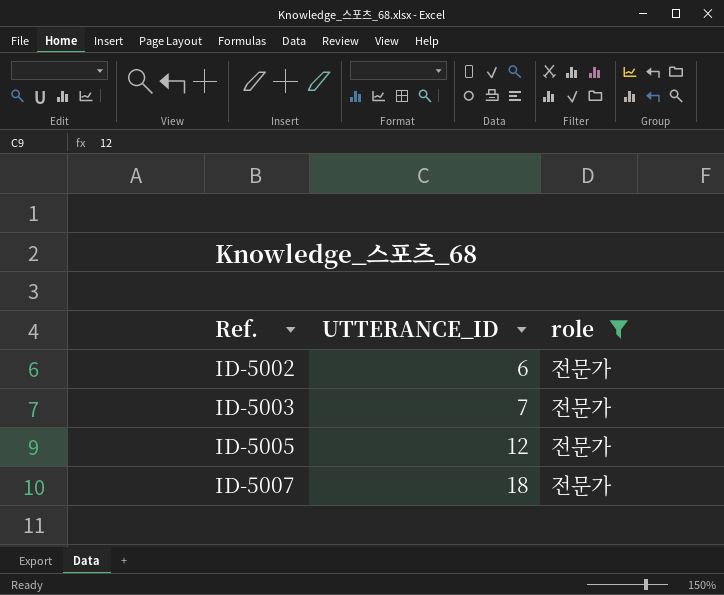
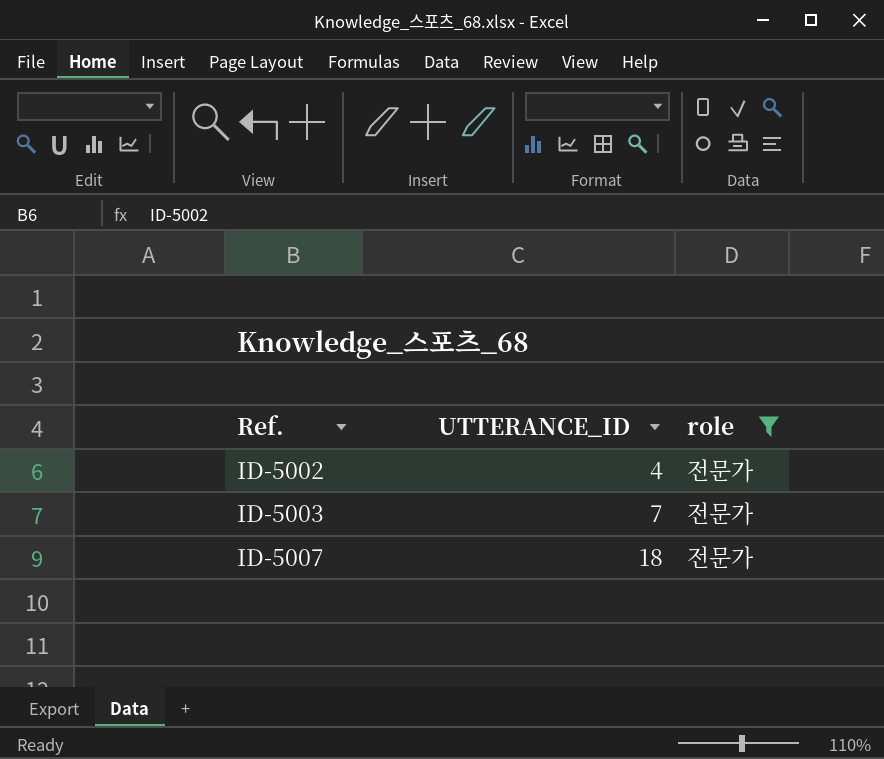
row ID-5005: 12 | 전문가 -> none
ID-5002 | UTTERANCE_ID: 6 -> 4

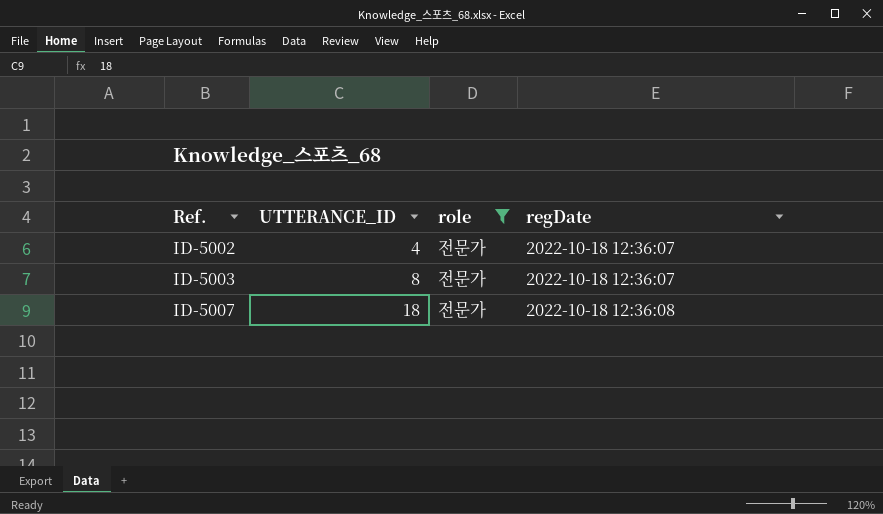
column regDate | position: none -> 4
ID-5003 | UTTERANCE_ID: 7 -> 8

